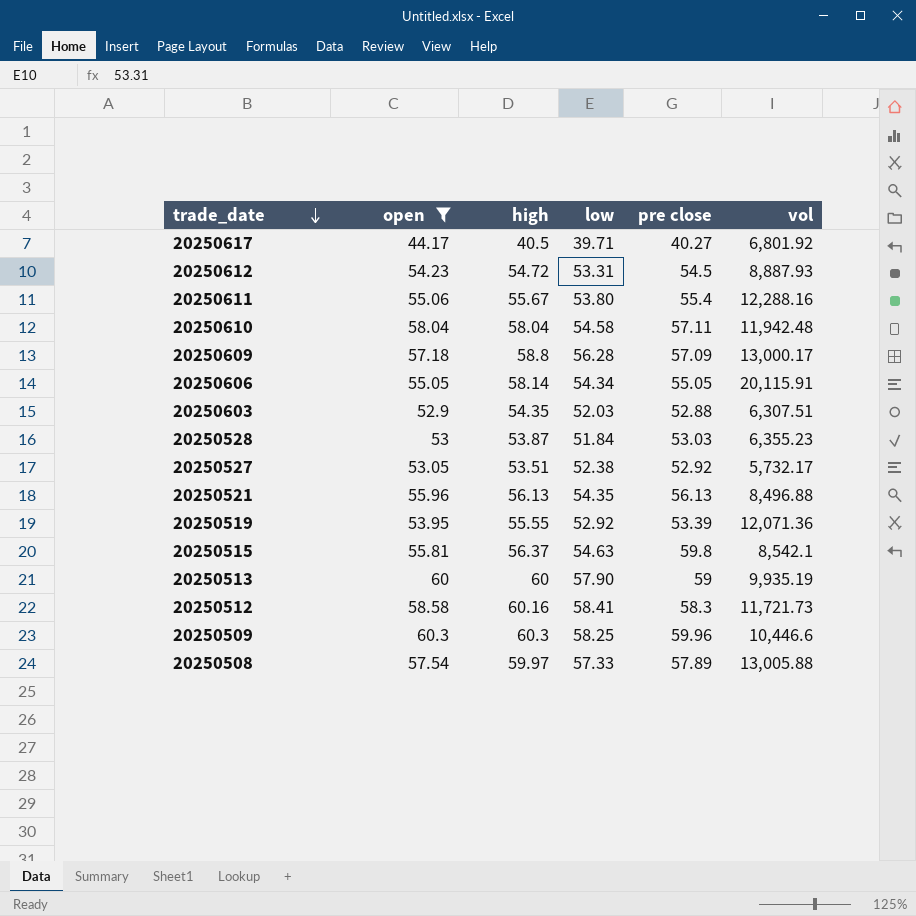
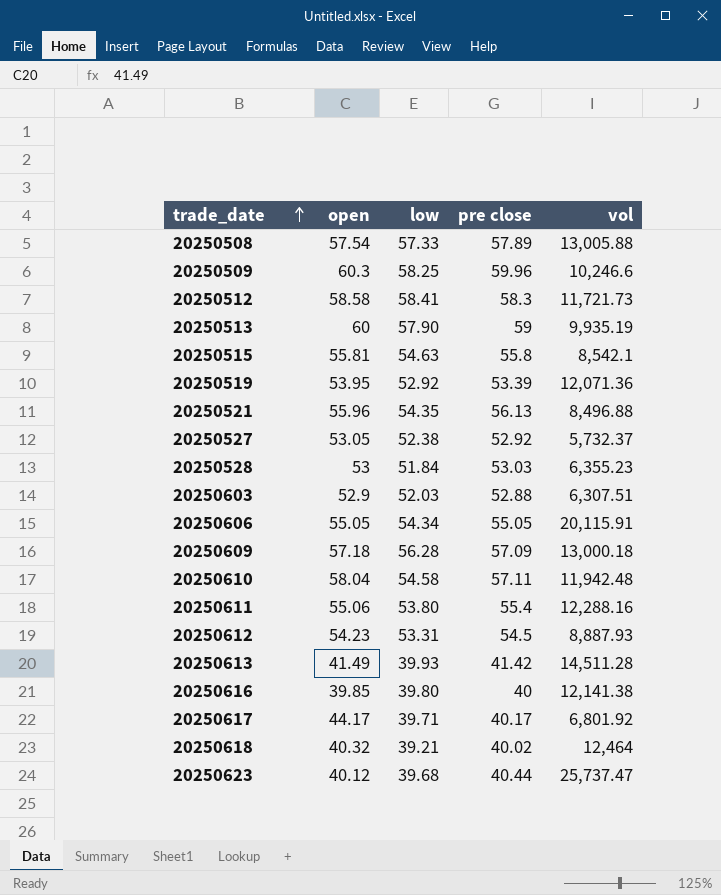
filter: open >= 44.17 -> none
row order: trade_date descending -> trade_date ascending
column high | position: 3 -> none
20250509 | vol: 10,446.6 -> 10,246.6
20250515 | pre close: 59.8 -> 55.8
20250527 | vol: 5,732.17 -> 5,732.37
20250609 | vol: 13,000.17 -> 13,000.18
20250617 | pre close: 40.27 -> 40.17

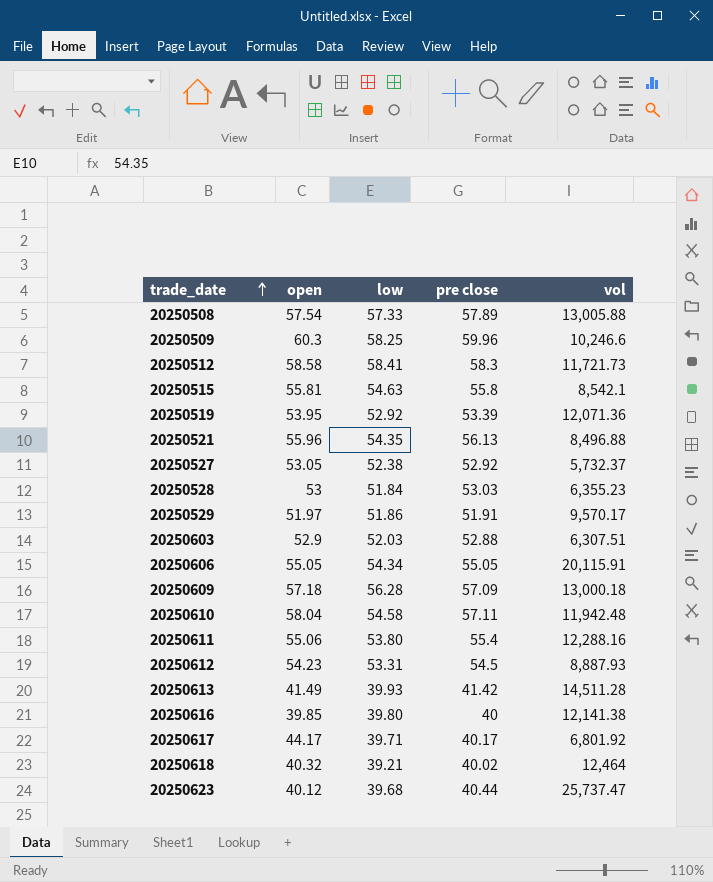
row 20250513: 60 | 57.90 | 59 | 9,935.19 -> none
row 20250529: none -> 51.97 | 51.86 | 51.91 | 9,570.17

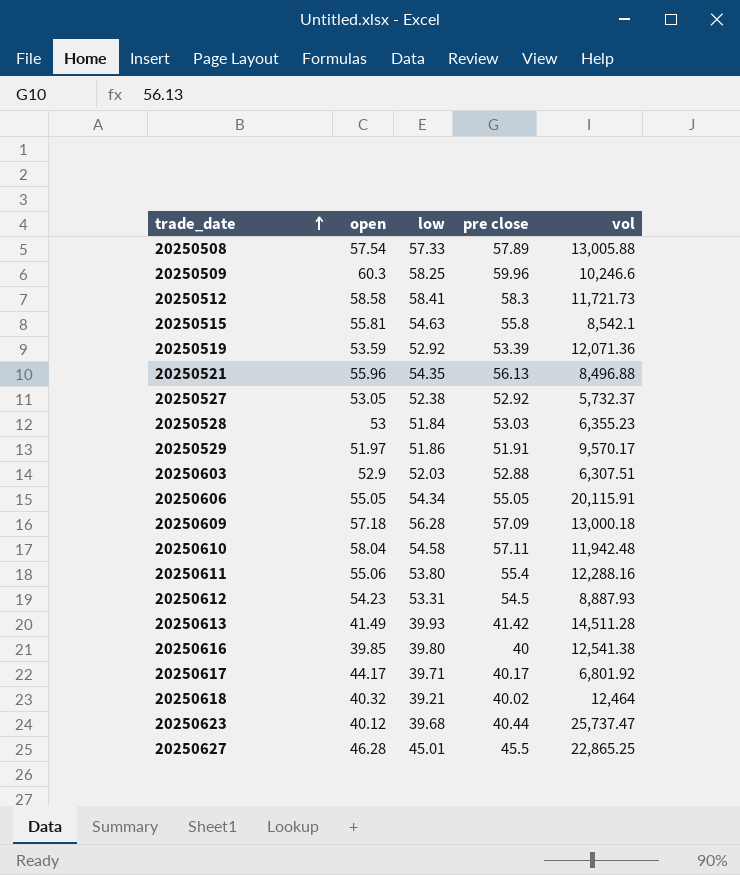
20250519 | open: 53.95 -> 53.59
20250616 | vol: 12,141.38 -> 12,541.38
row 20250627: none -> 46.28 | 45.01 | 45.5 | 22,865.25

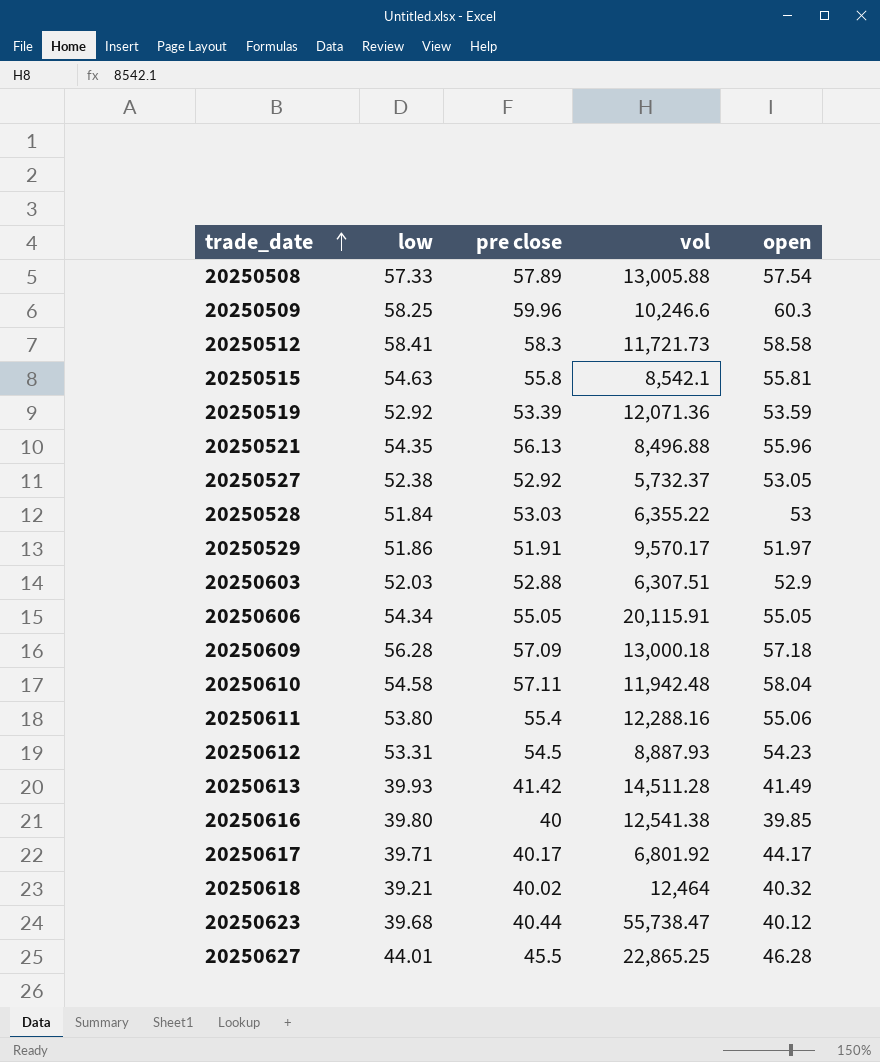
column open | position: 2 -> 5
20250528 | vol: 6,355.23 -> 6,355.22
20250623 | vol: 25,737.47 -> 55,738.47
20250627 | low: 45.01 -> 44.01

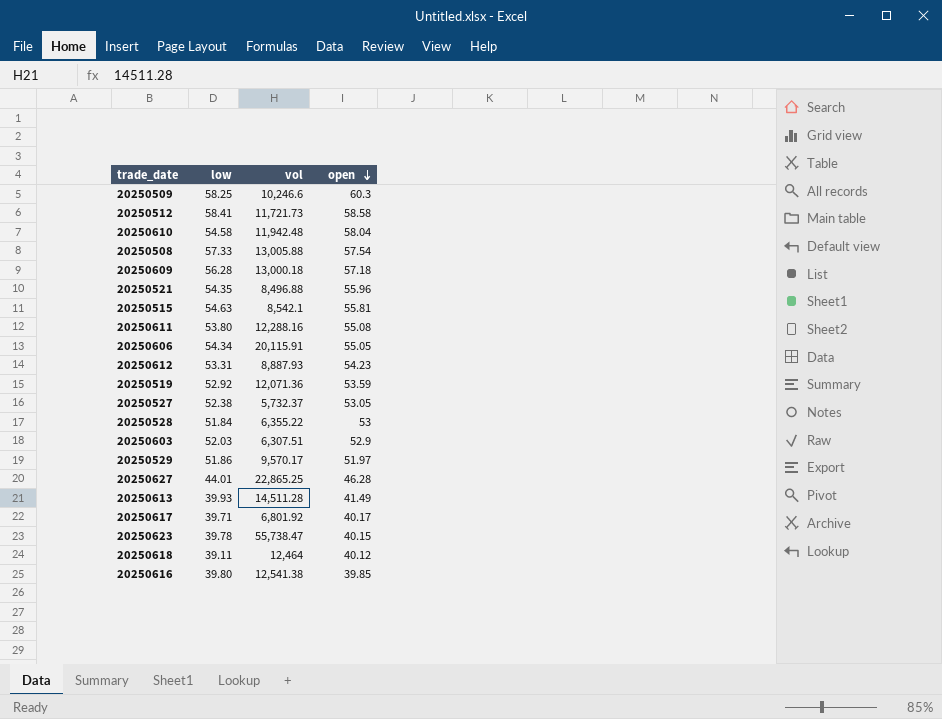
row order: trade_date ascending -> open descending
column pre close | position: 3 -> none
20250611 | open: 55.06 -> 55.08
20250617 | open: 44.17 -> 40.17
20250623 | low: 39.68 -> 39.78
20250623 | open: 40.12 -> 40.15
20250618 | low: 39.21 -> 39.11
20250618 | open: 40.32 -> 40.12

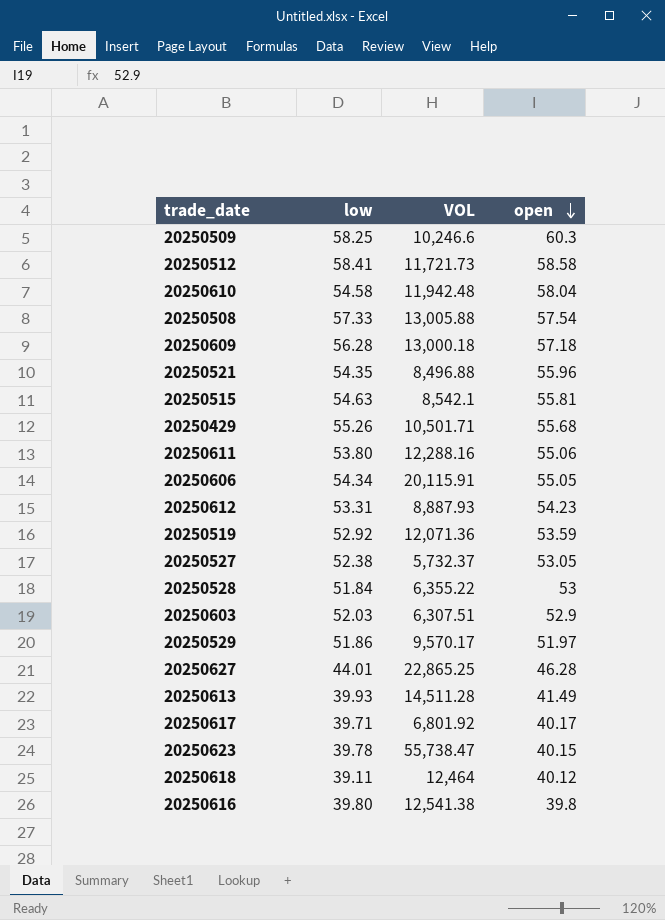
column name: vol -> VOL
row 20250429: none -> 55.26 | 10,501.71 | 55.68
20250611 | open: 55.08 -> 55.06
20250616 | open: 39.85 -> 39.8

